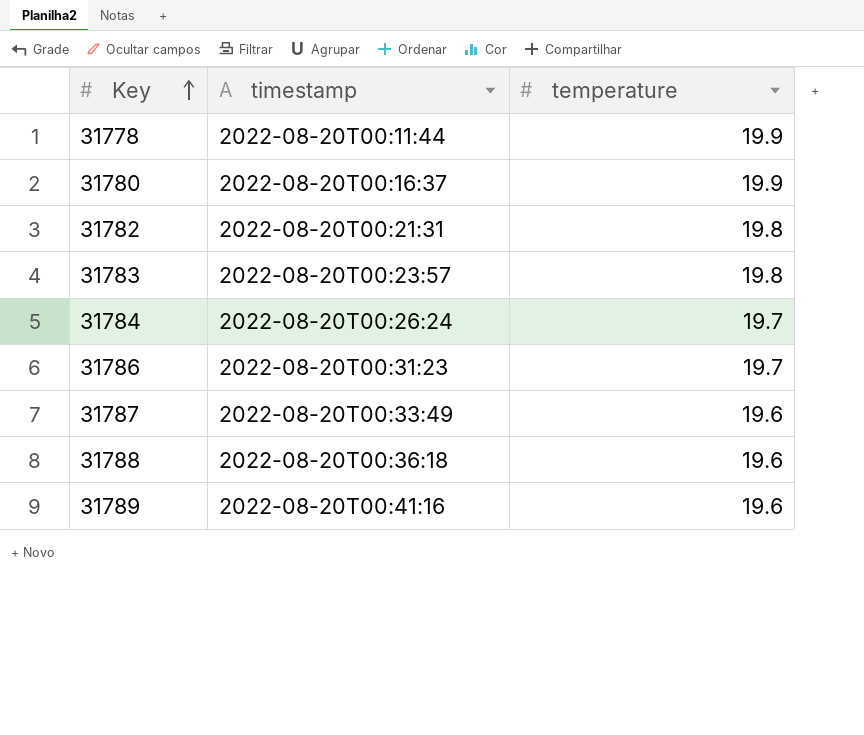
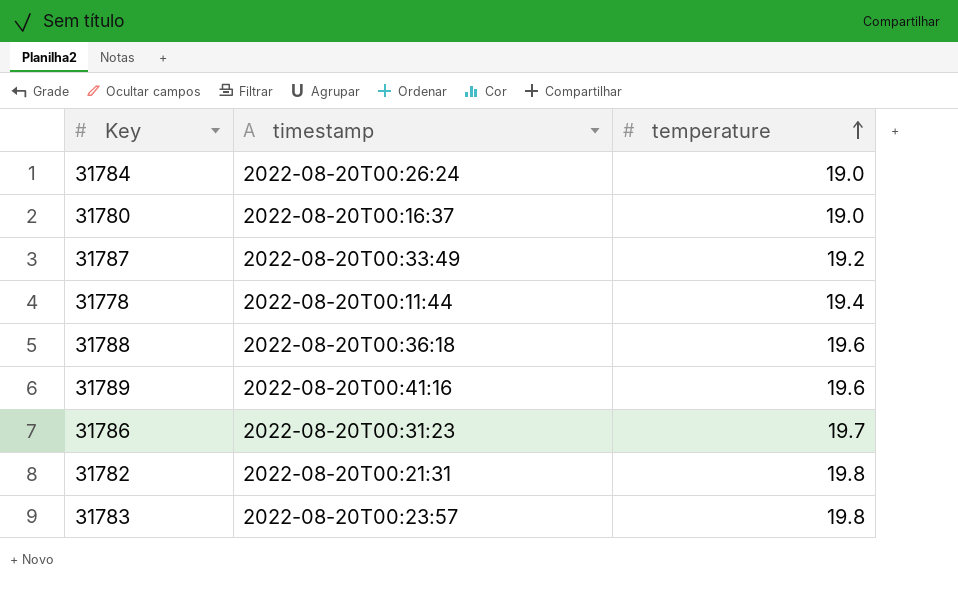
row order: Key ascending -> temperature ascending
31784 | temperature: 19.7 -> 19.0
31780 | temperature: 19.9 -> 19.0
31787 | temperature: 19.6 -> 19.2
31778 | temperature: 19.9 -> 19.4

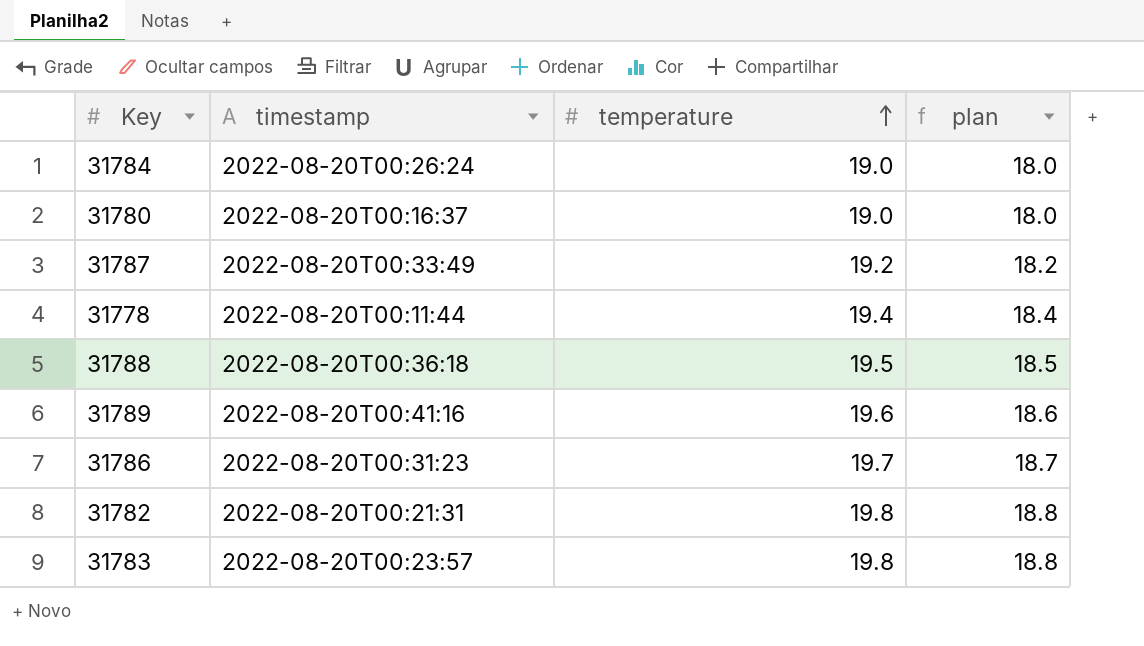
column plan | formula: none -> [temperature] - 1
31788 | temperature: 19.6 -> 19.5

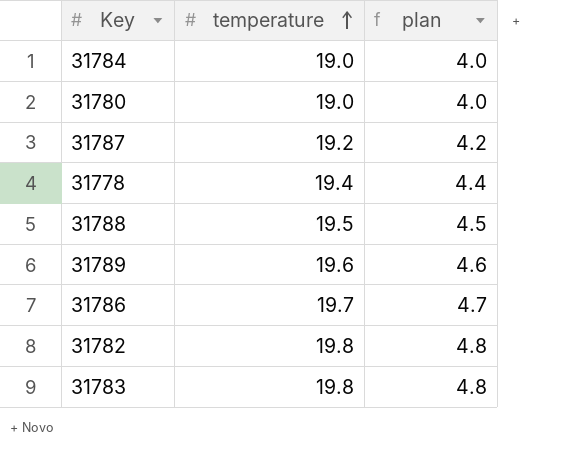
column timestamp | position: 2 -> none
column plan | formula: [temperature] - 1 -> [temperature] - 15

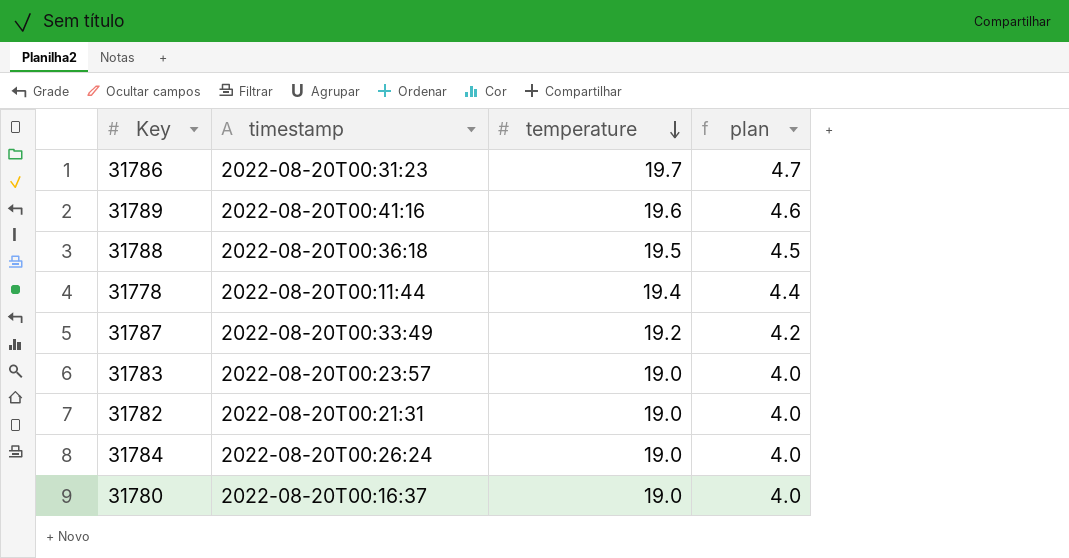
row order: temperature ascending -> temperature descending
column timestamp | position: none -> 2
31783 | temperature: 19.8 -> 19.0
31783 | plan: 4.8 -> 4.0
31782 | temperature: 19.8 -> 19.0
31782 | plan: 4.8 -> 4.0

